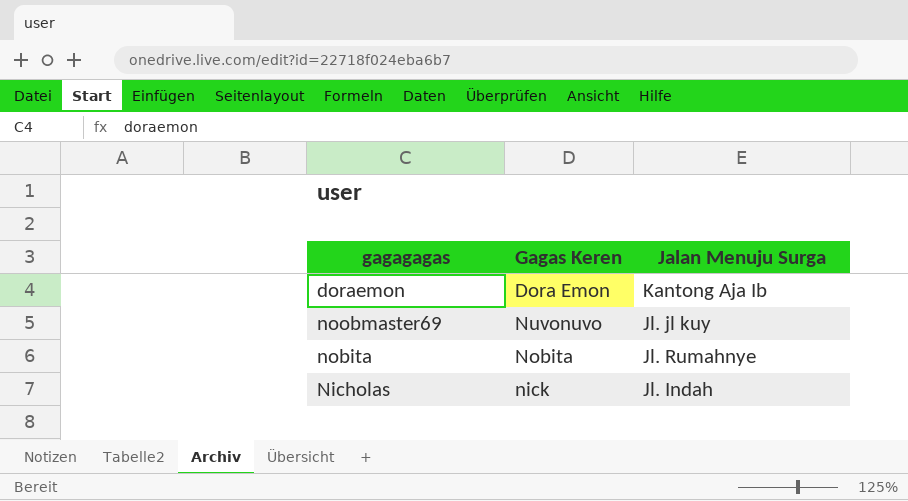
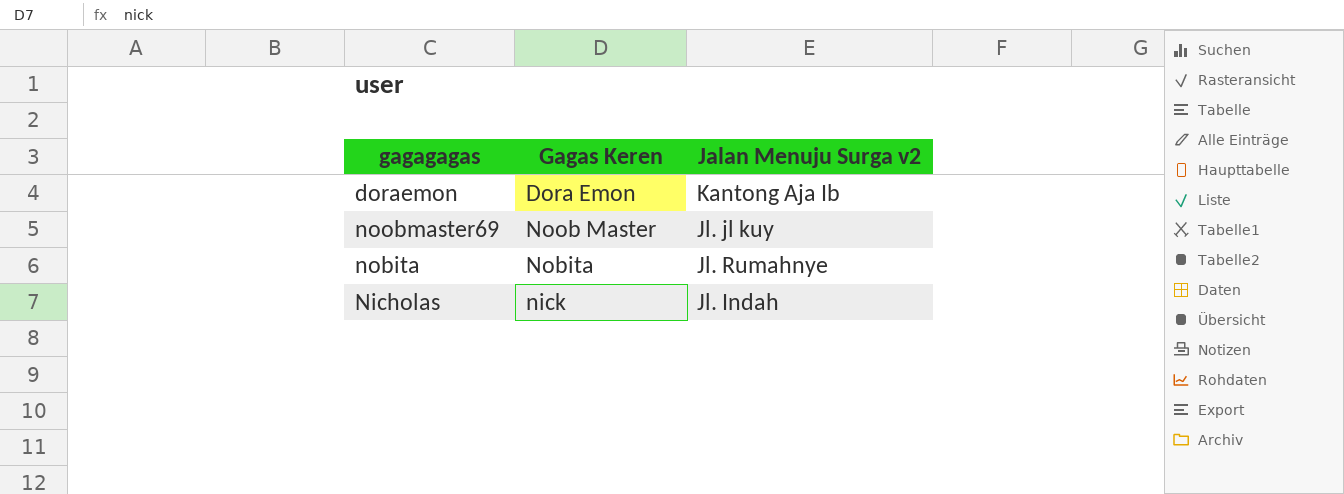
column name: Jalan Menuju Surga -> Jalan Menuju Surga v2
noobmaster69 | Gagas Keren: Nuvonuvo -> Noob Master

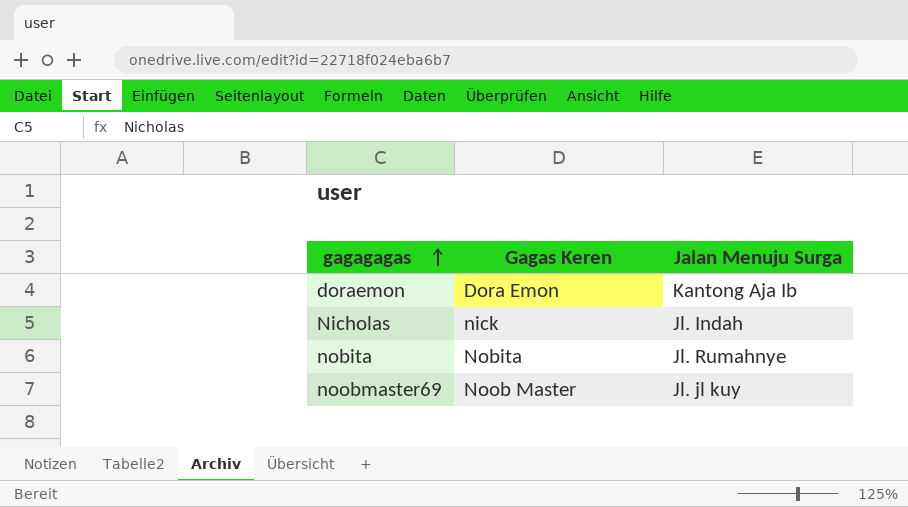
row order: none -> gagagagas ascending
column name: Jalan Menuju Surga v2 -> Jalan Menuju Surga

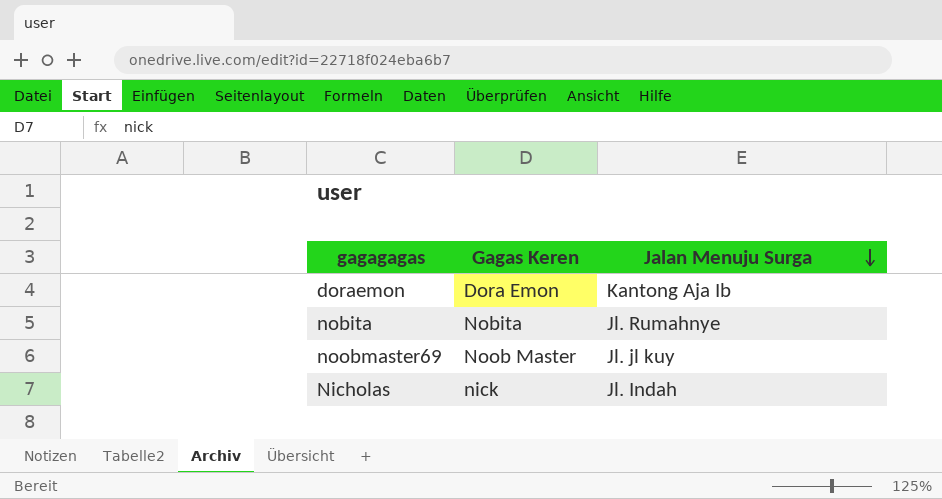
row order: gagagagas ascending -> Jalan Menuju Surga descending

